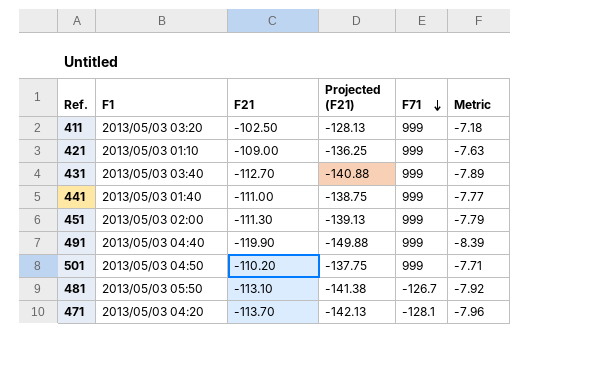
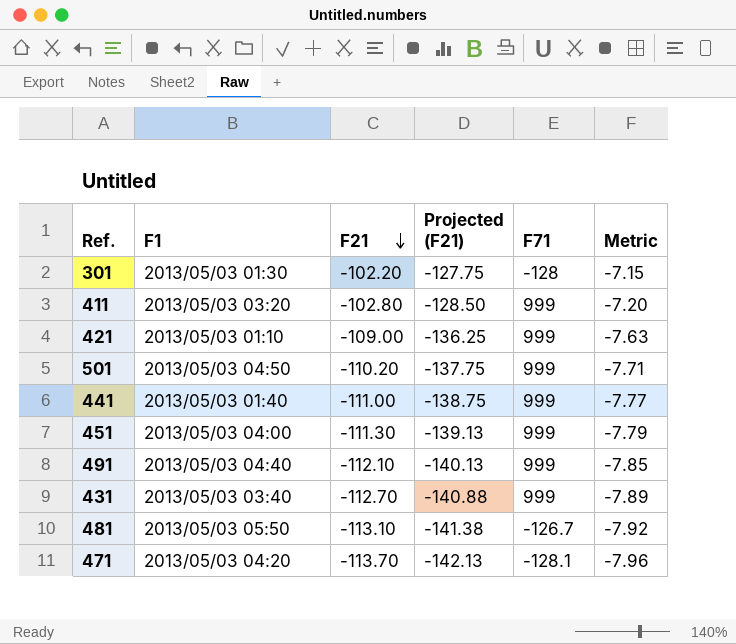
row order: F71 descending -> F21 descending
row 301: none -> 2013/05/03 01:30 | -102.20 | -127.75 | -128 | -7.15
411 | F21: -102.50 -> -102.80
411 | Projected (F21): -128.13 -> -128.50
411 | Metric: -7.18 -> -7.20
451 | F1: 2013/05/03 02:00 -> 2013/05/03 04:00
491 | F21: -119.90 -> -112.10
491 | Projected (F21): -149.88 -> -140.13
491 | Metric: -8.39 -> -7.85

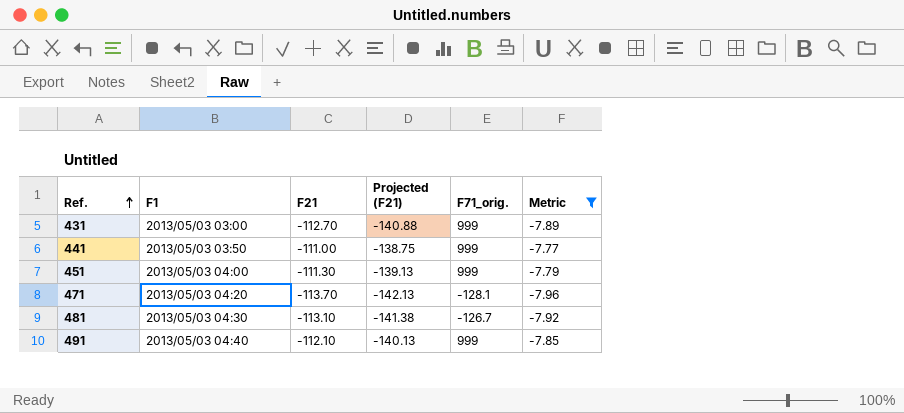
filter: none -> Metric <= -7.77
row order: F21 descending -> Ref. ascending
column name: F71 -> F71_orig.
431 | F1: 2013/05/03 03:40 -> 2013/05/03 03:00
441 | F1: 2013/05/03 01:40 -> 2013/05/03 03:50
481 | F1: 2013/05/03 05:50 -> 2013/05/03 04:30

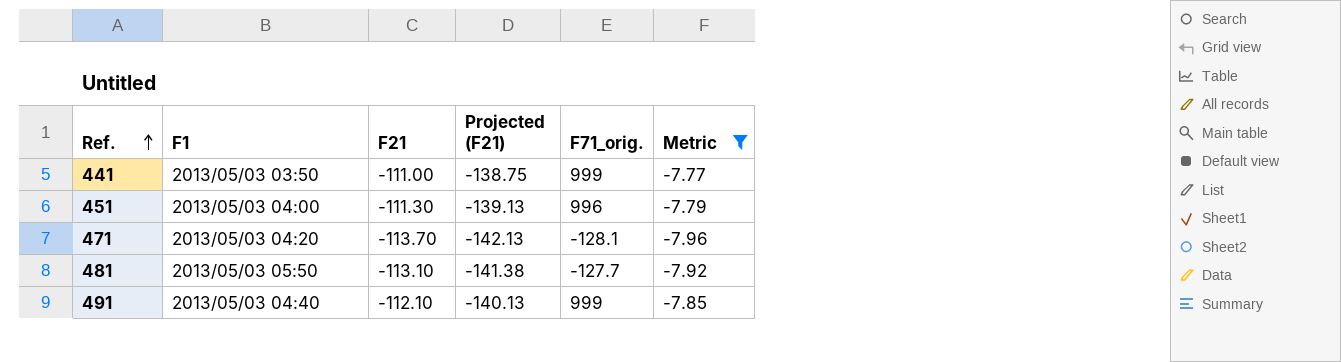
row 431: 2013/05/03 03:00 | -112.70 | -140.88 | 999 | -7.89 -> none
451 | F71_orig.: 999 -> 996
481 | F1: 2013/05/03 04:30 -> 2013/05/03 05:50
481 | F71_orig.: -126.7 -> -127.7

